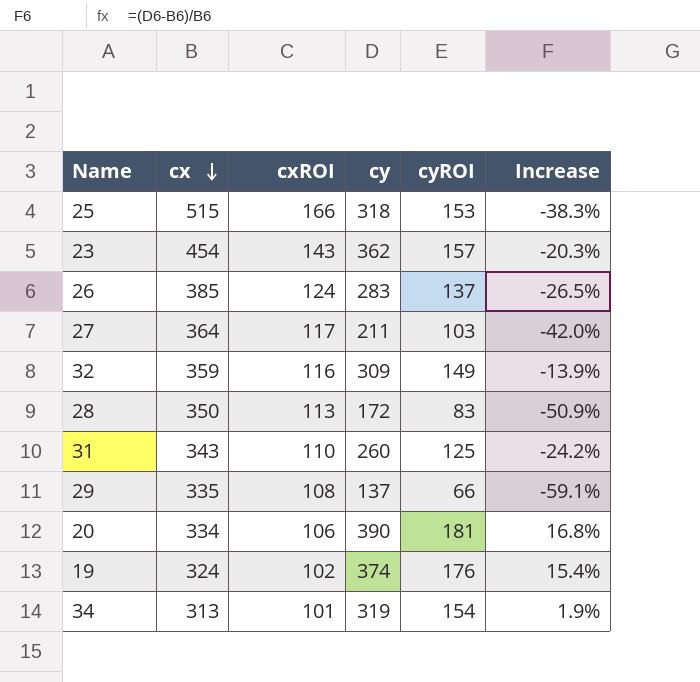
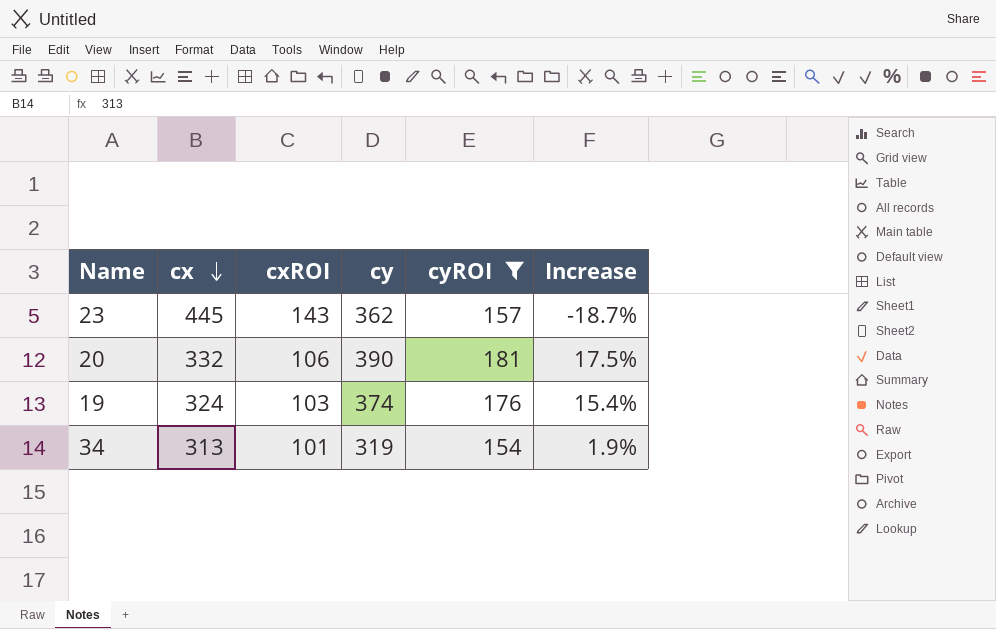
filter: none -> cyROI >= 154
23 | cx: 454 -> 445
23 | Increase: -20.3% -> -18.7%
20 | cx: 334 -> 332
20 | Increase: 16.8% -> 17.5%
19 | cxROI: 102 -> 103

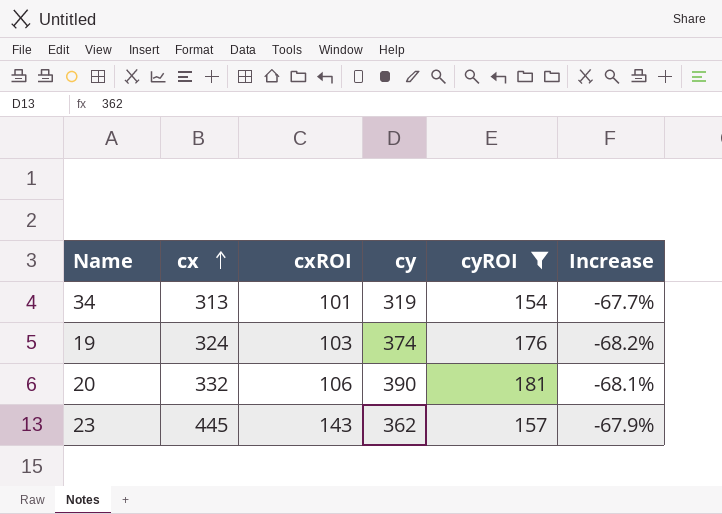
row order: cx descending -> cx ascending
column Increase | formula: ([cy] - [cx]) / [cx] -> ([cxROI] - [cx]) / [cx]

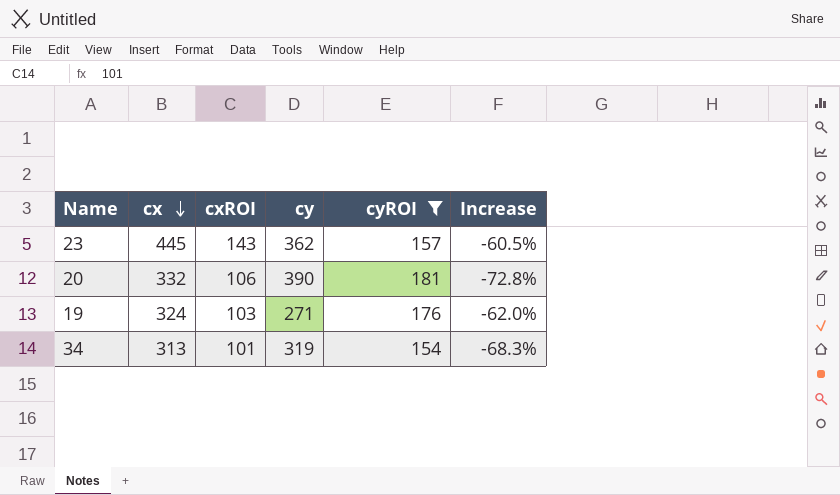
row order: cx ascending -> cx descending
column Increase | formula: ([cxROI] - [cx]) / [cx] -> ([cxROI] - [cy]) / [cy]
19 | cy: 374 -> 271

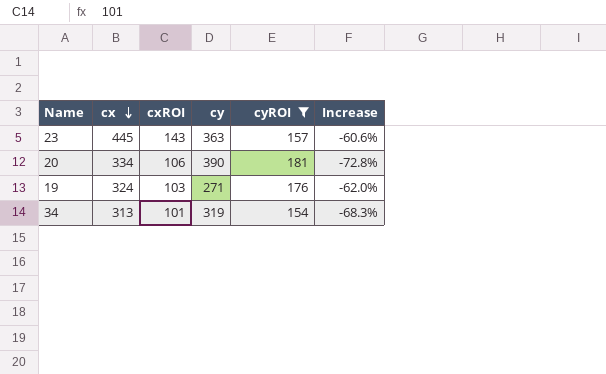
23 | cy: 362 -> 363
23 | Increase: -60.5% -> -60.6%
20 | cx: 332 -> 334

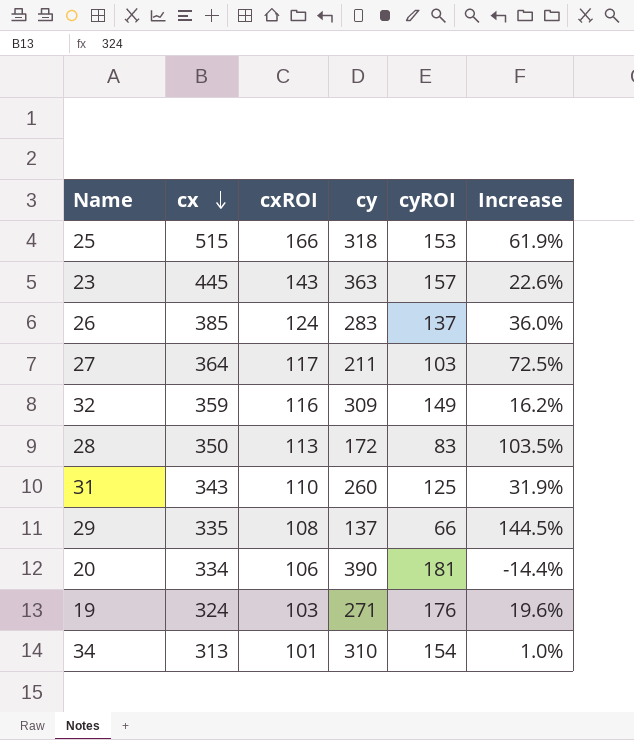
filter: cyROI >= 154 -> none
column Increase | formula: ([cxROI] - [cy]) / [cy] -> ([cx] - [cy]) / [cy]
34 | cy: 319 -> 310

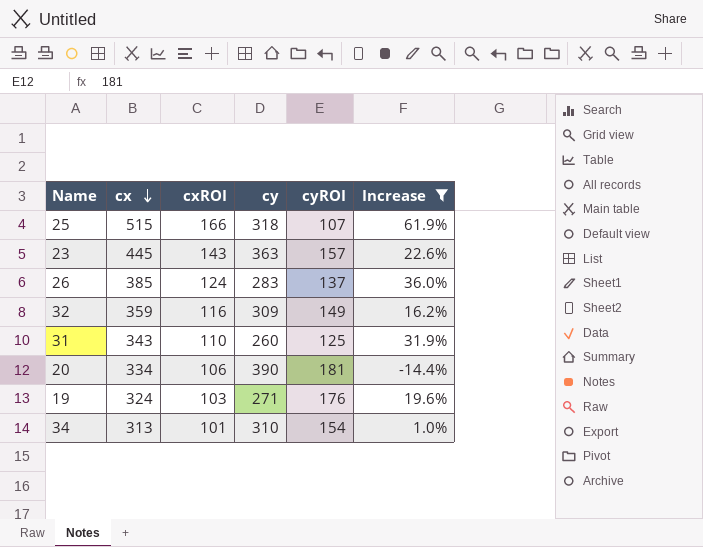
filter: none -> Increase <= 61.9%
25 | cyROI: 153 -> 107

